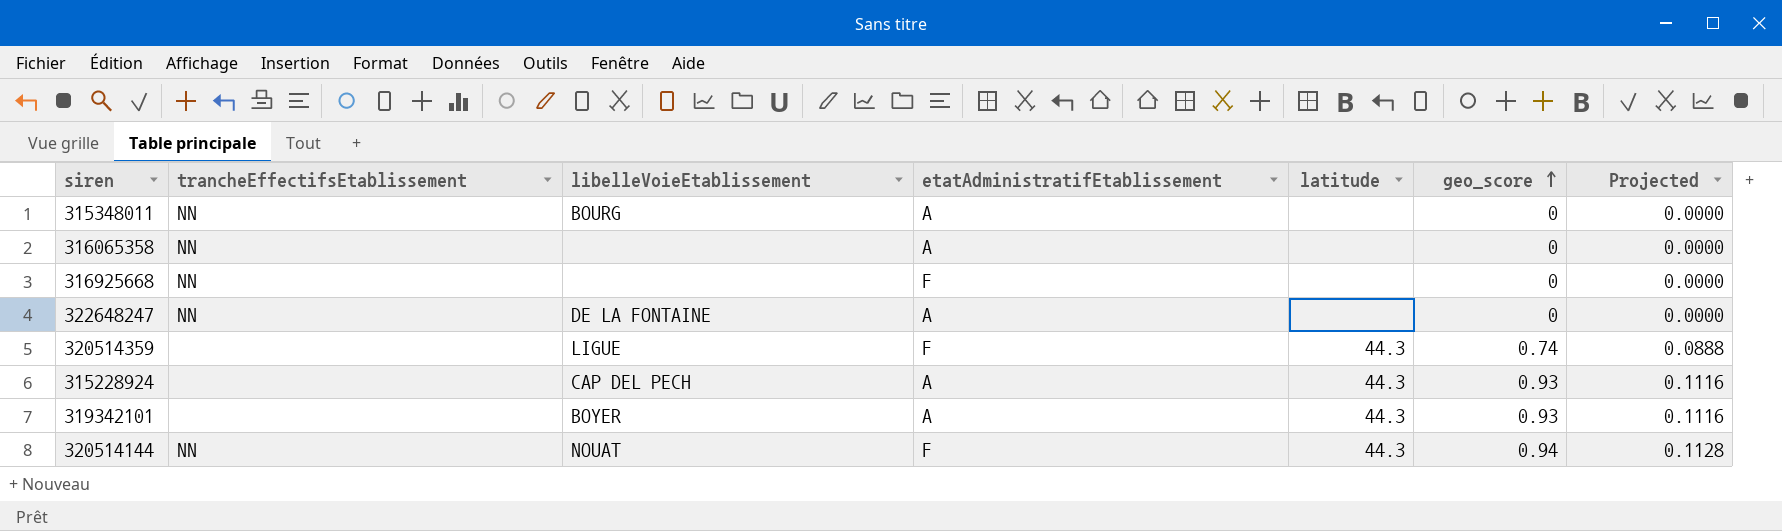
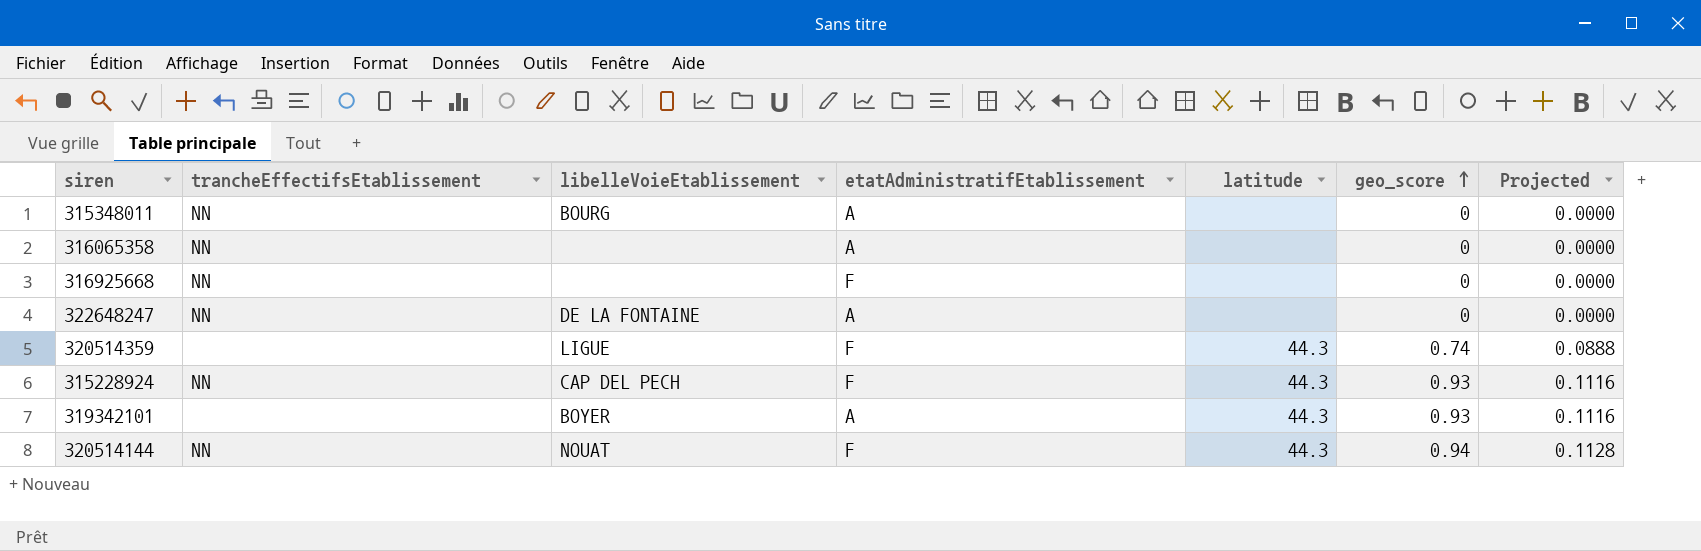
315228924 | trancheEffectifsEtablissement: none -> NN
315228924 | etatAdministratifEtablissement: A -> F

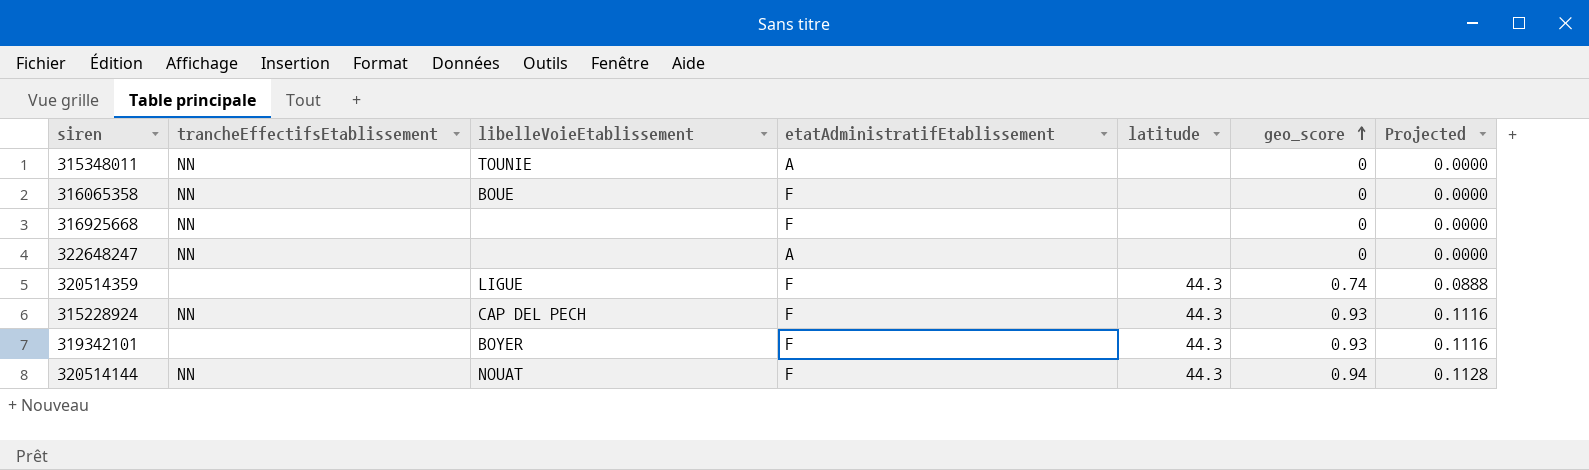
315348011 | libelleVoieEtablissement: BOURG -> TOUNIE
316065358 | libelleVoieEtablissement: none -> BOUE
316065358 | etatAdministratifEtablissement: A -> F
322648247 | libelleVoieEtablissement: DE LA FONTAINE -> none
319342101 | etatAdministratifEtablissement: A -> F

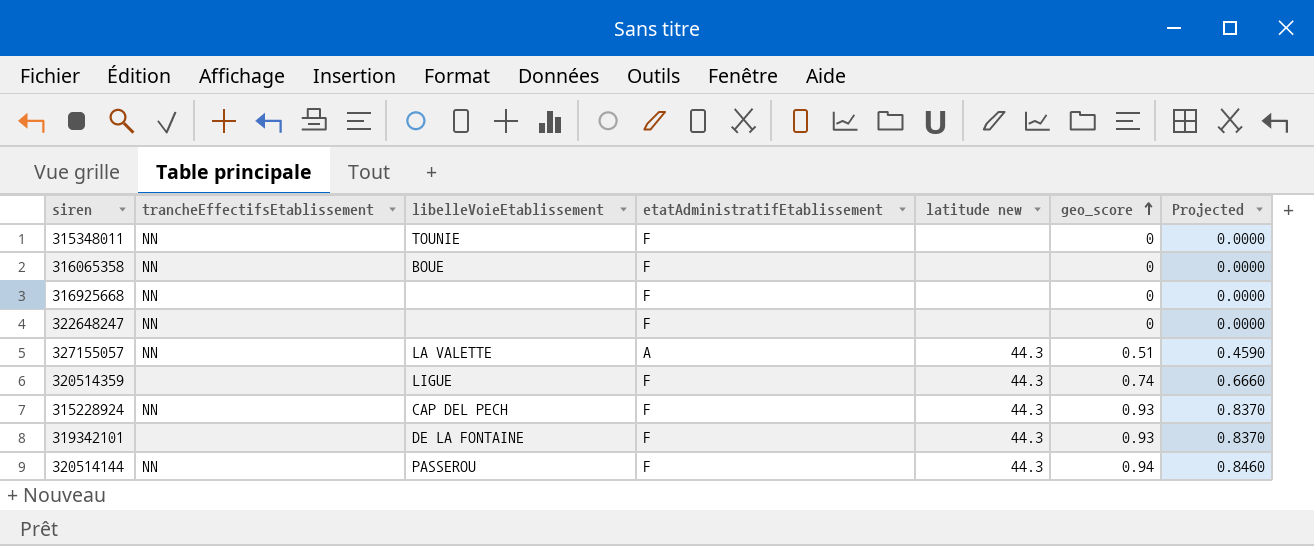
column name: latitude -> latitude new
column Projected | formula: [geo_score] * 0.12 -> [geo_score] * 0.9
315348011 | etatAdministratifEtablissement: A -> F
322648247 | etatAdministratifEtablissement: A -> F
row 327155057: none -> NN | LA VALETTE | A | 44.3 | 0.51 | 0.4590
319342101 | libelleVoieEtablissement: BOYER -> DE LA FONTAINE
320514144 | libelleVoieEtablissement: NOUAT -> PASSEROU

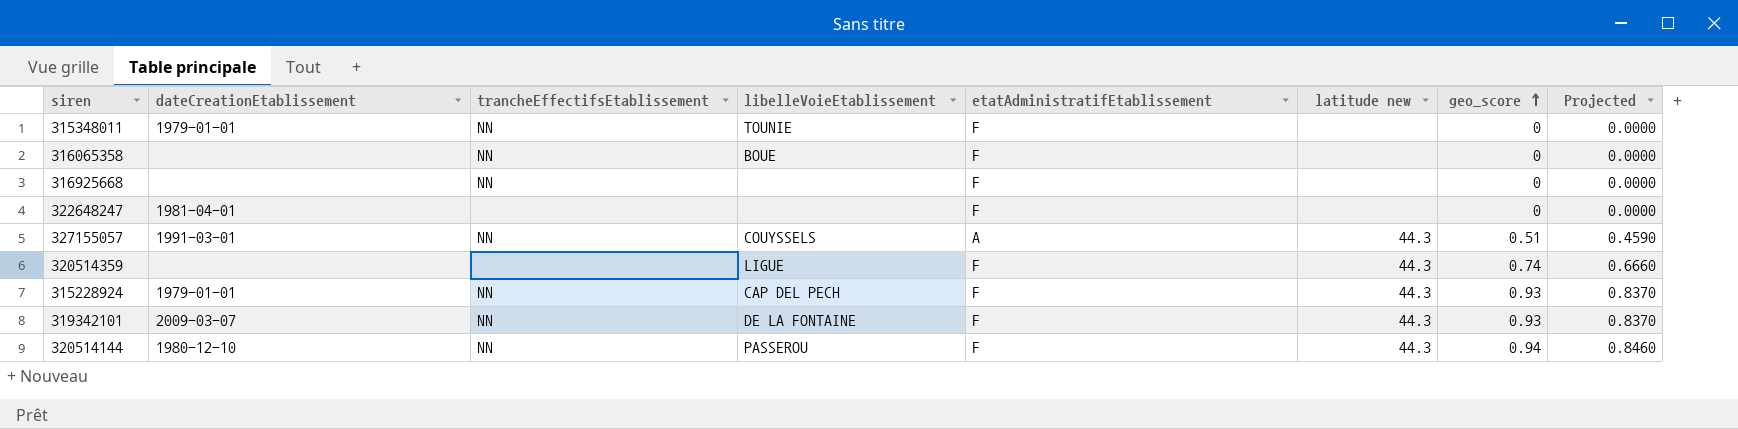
column dateCreationEtablissement | position: none -> 2
322648247 | trancheEffectifsEtablissement: NN -> none
327155057 | libelleVoieEtablissement: LA VALETTE -> COUYSSELS
319342101 | trancheEffectifsEtablissement: none -> NN

